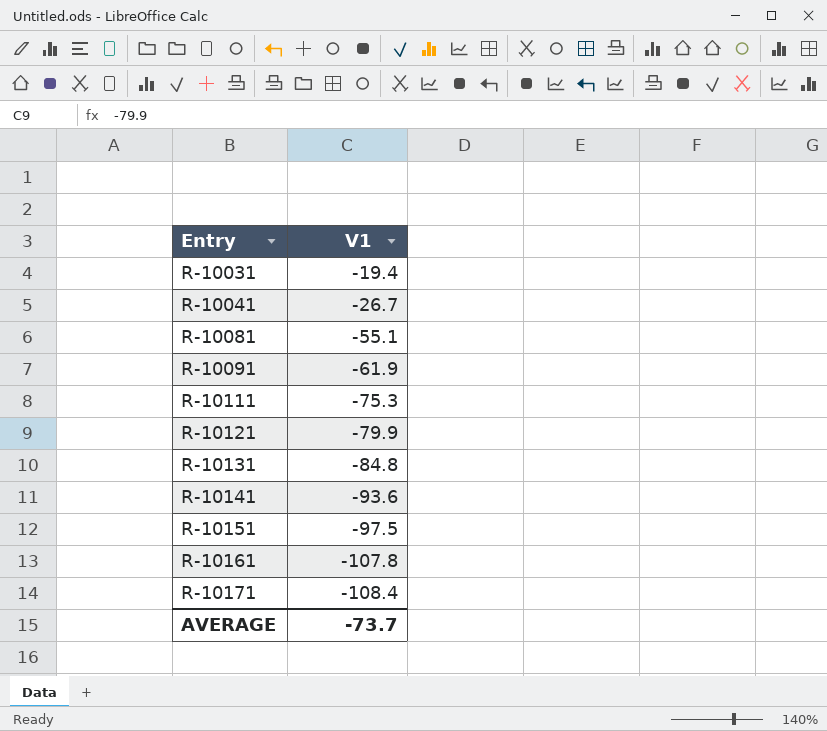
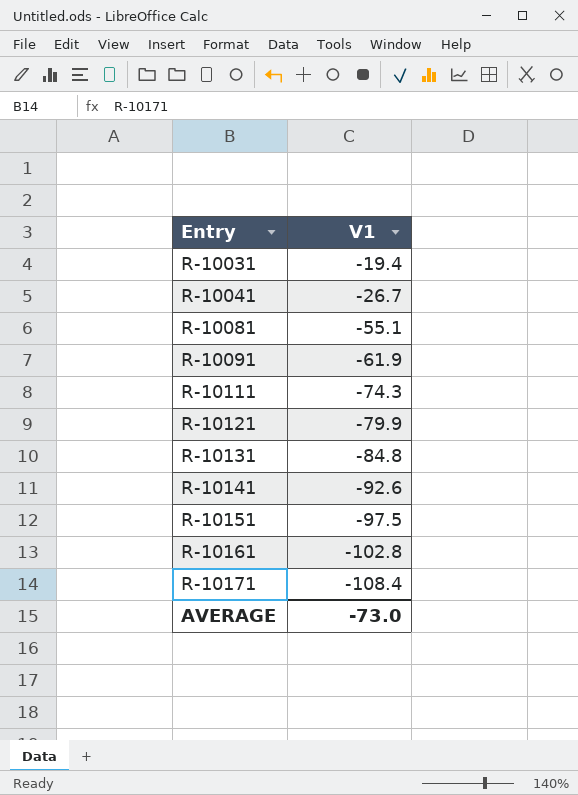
R-10111 | V1: -75.3 -> -74.3
R-10141 | V1: -93.6 -> -92.6
R-10161 | V1: -107.8 -> -102.8
AVERAGE | V1: -73.7 -> -73.0

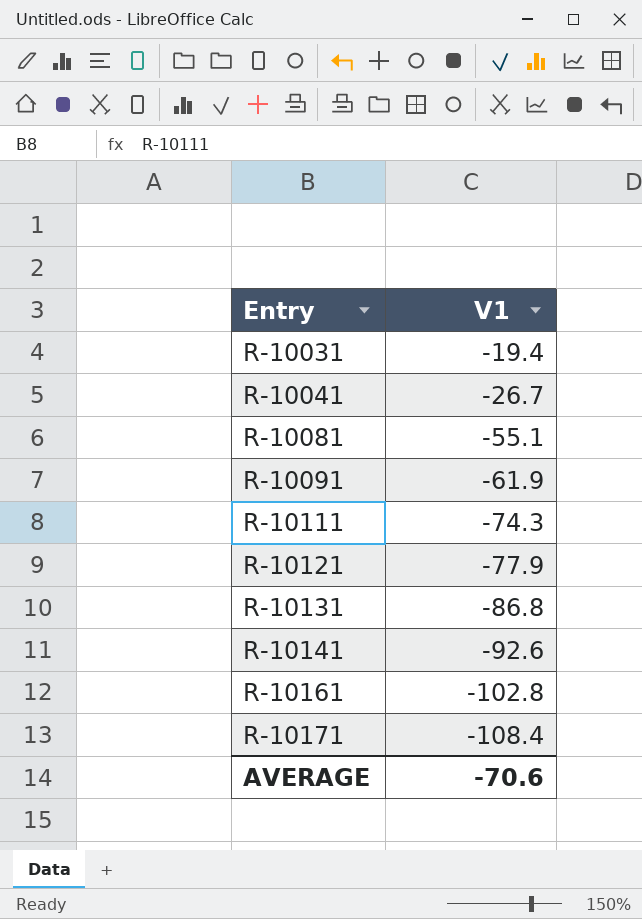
row R-10151: -97.5 -> none
R-10121 | V1: -79.9 -> -77.9
R-10131 | V1: -84.8 -> -86.8
AVERAGE | V1: -73.0 -> -70.6

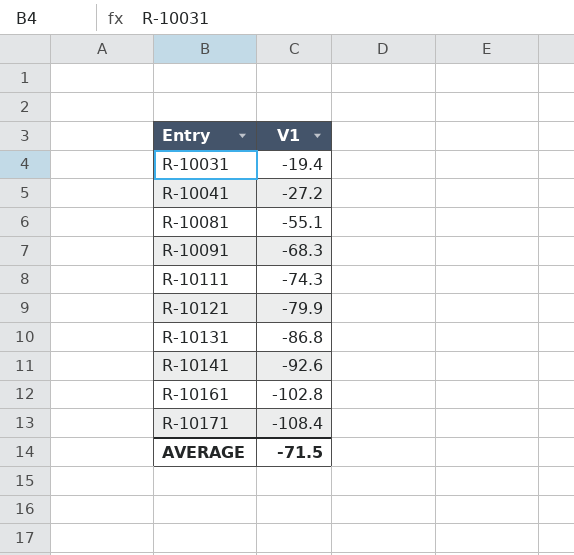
R-10041 | V1: -26.7 -> -27.2
R-10091 | V1: -61.9 -> -68.3
R-10121 | V1: -77.9 -> -79.9
AVERAGE | V1: -70.6 -> -71.5

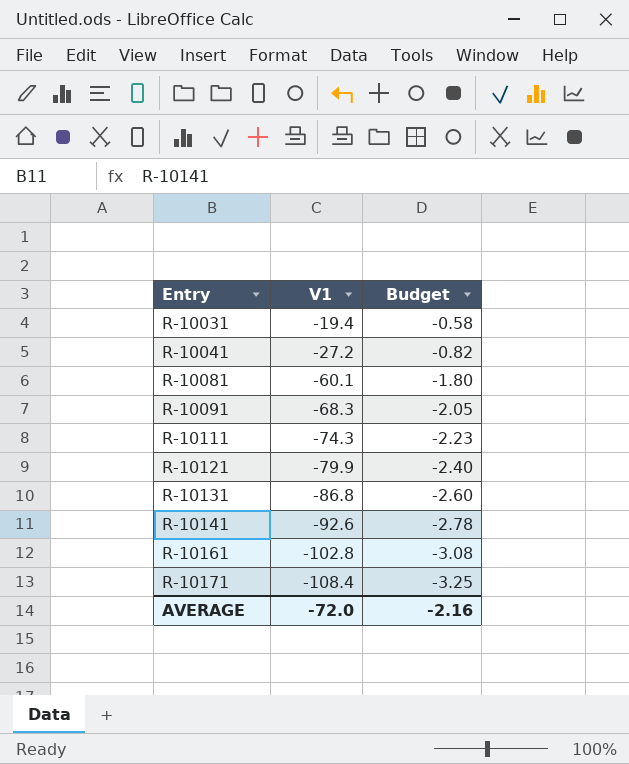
column Budget | formula: none -> [V1] * 0.03
R-10081 | V1: -55.1 -> -60.1
AVERAGE | V1: -71.5 -> -72.0

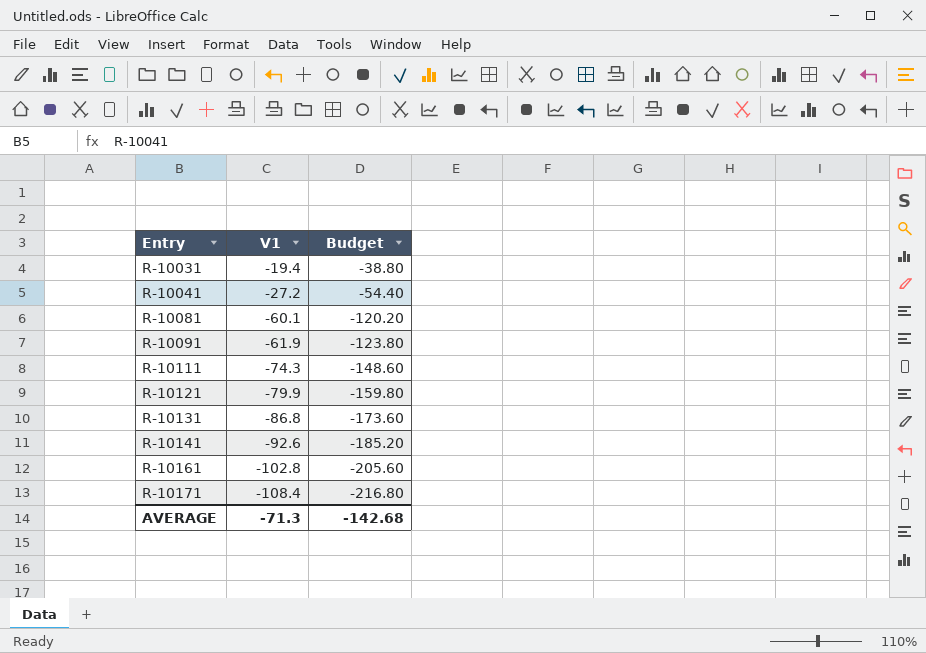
column Budget | formula: [V1] * 0.03 -> [V1] * 2
R-10091 | V1: -68.3 -> -61.9
AVERAGE | V1: -72.0 -> -71.3
AVERAGE | Budget: -2.16 -> -142.68

